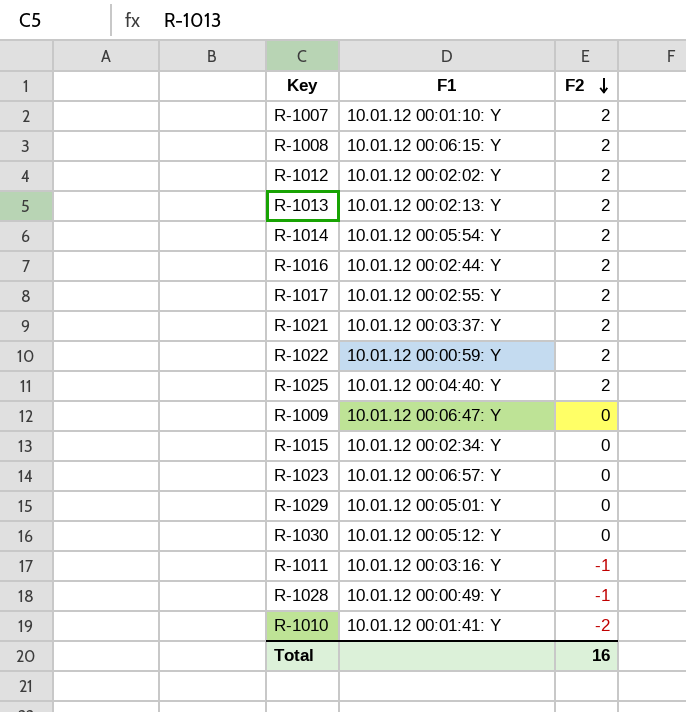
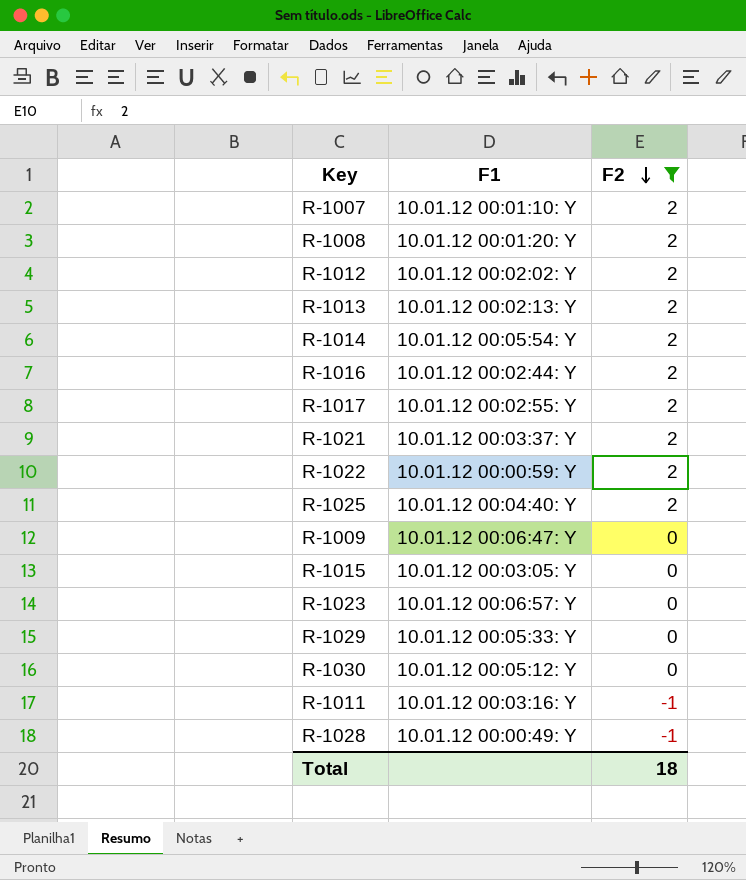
filter: none -> F2 != -2
R-1008 | F1: 10.01.12 00:06:15: Y -> 10.01.12 00:01:20: Y
R-1015 | F1: 10.01.12 00:02:34: Y -> 10.01.12 00:03:05: Y
R-1029 | F1: 10.01.12 00:05:01: Y -> 10.01.12 00:05:33: Y
Total | F2: 16 -> 18

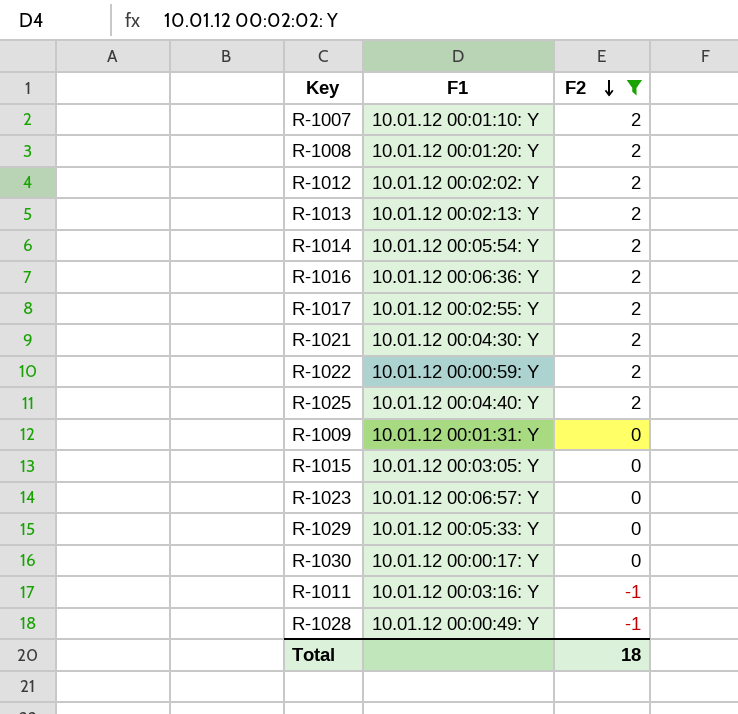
R-1016 | F1: 10.01.12 00:02:44: Y -> 10.01.12 00:06:36: Y
R-1021 | F1: 10.01.12 00:03:37: Y -> 10.01.12 00:04:30: Y
R-1009 | F1: 10.01.12 00:06:47: Y -> 10.01.12 00:01:31: Y
R-1030 | F1: 10.01.12 00:05:12: Y -> 10.01.12 00:00:17: Y

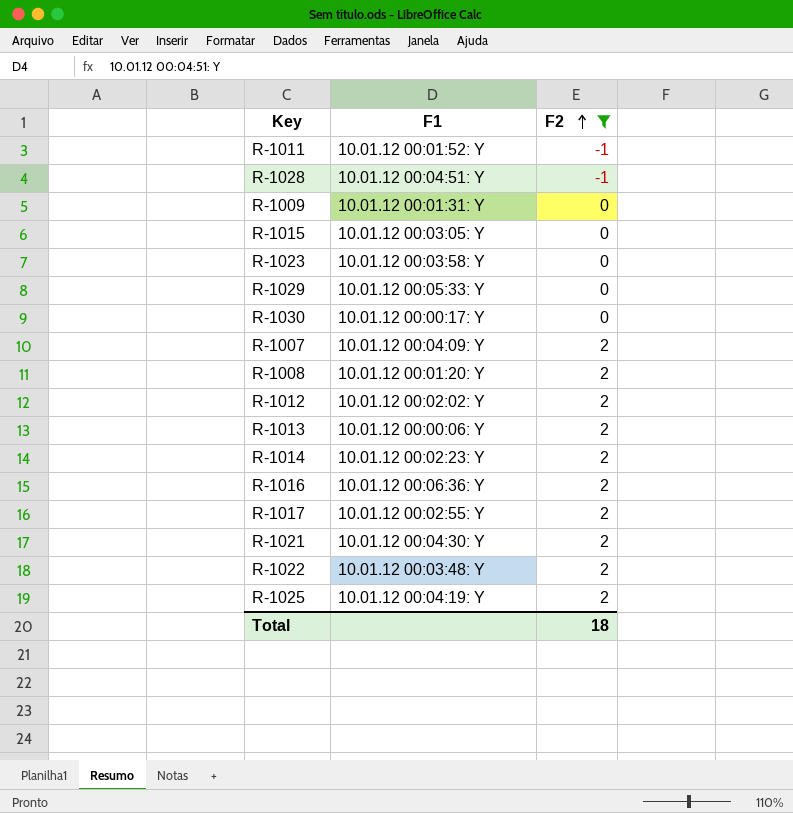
row order: F2 descending -> F2 ascending
R-1011 | F1: 10.01.12 00:03:16: Y -> 10.01.12 00:01:52: Y
R-1028 | F1: 10.01.12 00:00:49: Y -> 10.01.12 00:04:51: Y
R-1023 | F1: 10.01.12 00:06:57: Y -> 10.01.12 00:03:58: Y
R-1007 | F1: 10.01.12 00:01:10: Y -> 10.01.12 00:04:09: Y
R-1013 | F1: 10.01.12 00:02:13: Y -> 10.01.12 00:00:06: Y
R-1014 | F1: 10.01.12 00:05:54: Y -> 10.01.12 00:02:23: Y
R-1022 | F1: 10.01.12 00:00:59: Y -> 10.01.12 00:03:48: Y
R-1025 | F1: 10.01.12 00:04:40: Y -> 10.01.12 00:04:19: Y

